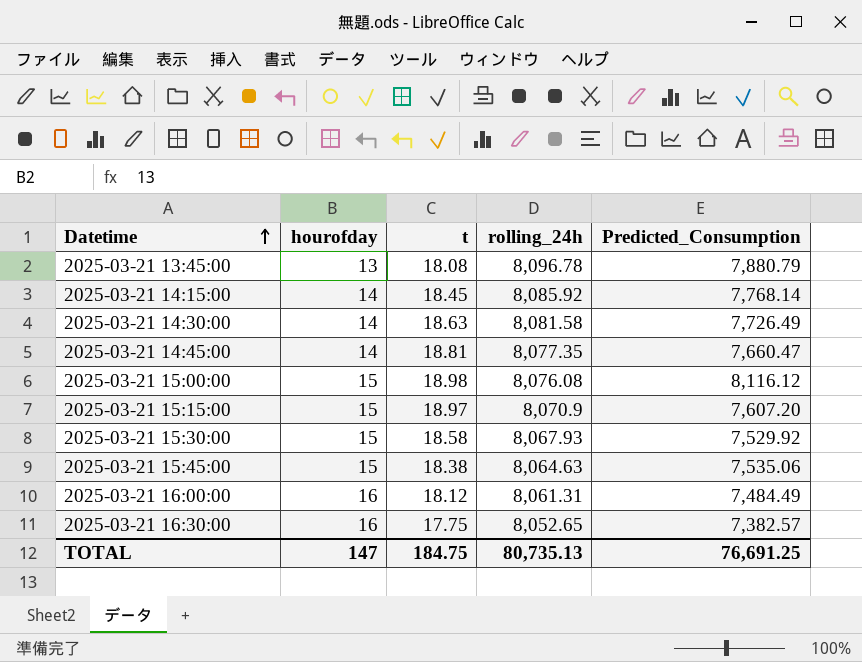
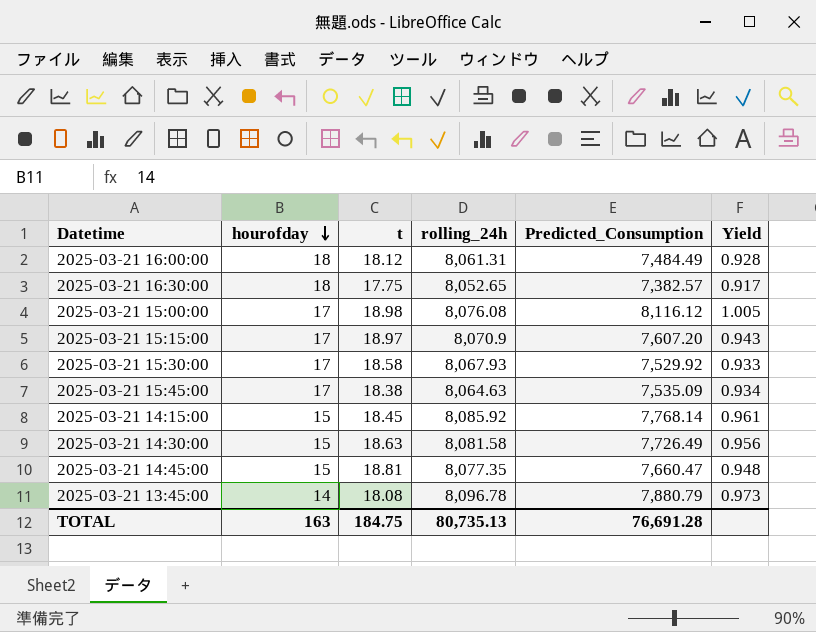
row order: Datetime ascending -> hourofday descending
column Yield | formula: none -> [Predicted_Consumption] / [rolling_24h]
2025-03-21 16:00:00 | hourofday: 16 -> 18
2025-03-21 16:30:00 | hourofday: 16 -> 18
2025-03-21 15:00:00 | hourofday: 15 -> 17
2025-03-21 15:15:00 | hourofday: 15 -> 17
2025-03-21 15:30:00 | hourofday: 15 -> 17
2025-03-21 15:45:00 | hourofday: 15 -> 17
2025-03-21 15:45:00 | Predicted_Consumption: 7,535.06 -> 7,535.09
2025-03-21 14:15:00 | hourofday: 14 -> 15
2025-03-21 14:30:00 | hourofday: 14 -> 15
2025-03-21 14:45:00 | hourofday: 14 -> 15
2025-03-21 13:45:00 | hourofday: 13 -> 14
TOTAL | hourofday: 147 -> 163
TOTAL | Predicted_Consumption: 76,691.25 -> 76,691.28

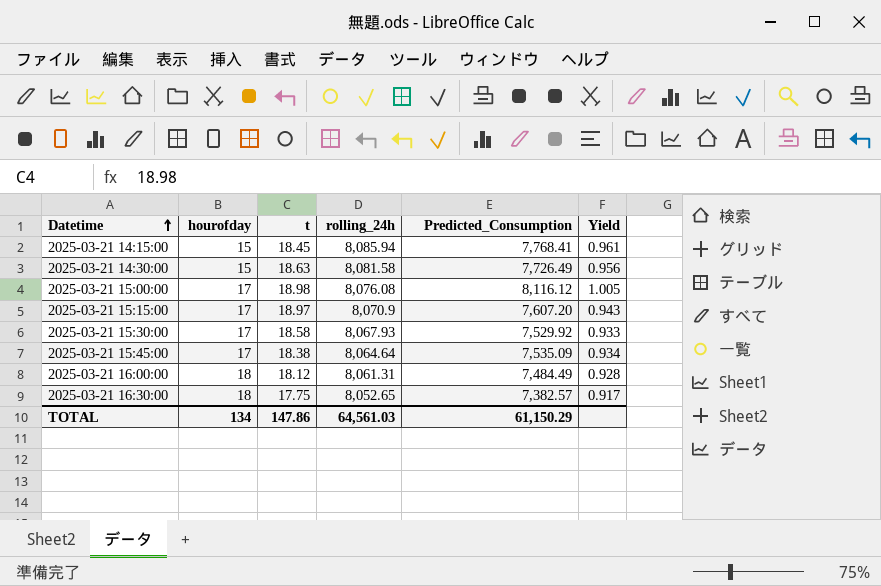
row order: hourofday descending -> Datetime ascending
row 2025-03-21 14:45:00: 15 | 18.81 | 8,077.35 | 7,660.47 | 0.948 -> none
row 2025-03-21 13:45:00: 14 | 18.08 | 8,096.78 | 7,880.79 | 0.973 -> none
2025-03-21 14:15:00 | rolling_24h: 8,085.92 -> 8,085.94
2025-03-21 14:15:00 | Predicted_Consumption: 7,768.14 -> 7,768.41
2025-03-21 15:45:00 | rolling_24h: 8,064.63 -> 8,064.64
TOTAL | hourofday: 163 -> 134
TOTAL | t: 184.75 -> 147.86
TOTAL | rolling_24h: 80,735.13 -> 64,561.03
TOTAL | Predicted_Consumption: 76,691.28 -> 61,150.29

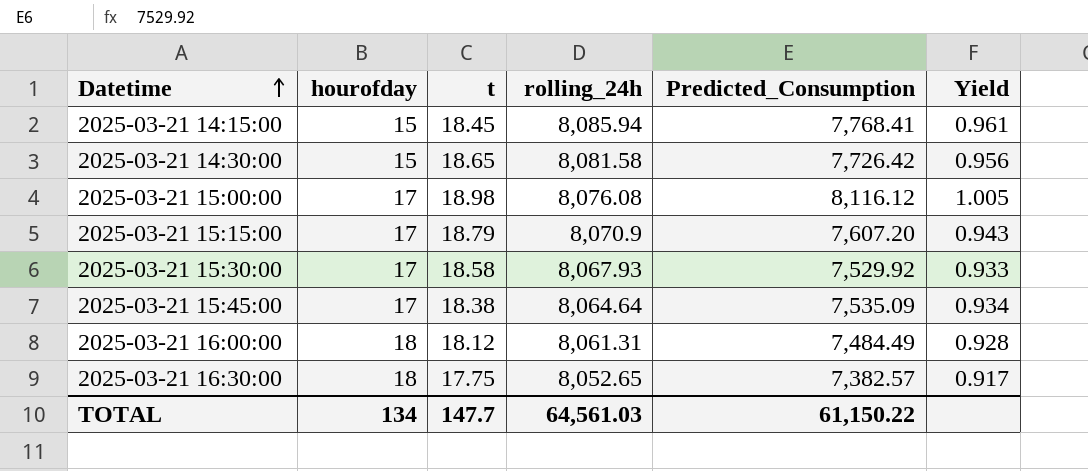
2025-03-21 14:30:00 | t: 18.63 -> 18.65
2025-03-21 14:30:00 | Predicted_Consumption: 7,726.49 -> 7,726.42
2025-03-21 15:15:00 | t: 18.97 -> 18.79
TOTAL | t: 147.86 -> 147.7
TOTAL | Predicted_Consumption: 61,150.29 -> 61,150.22

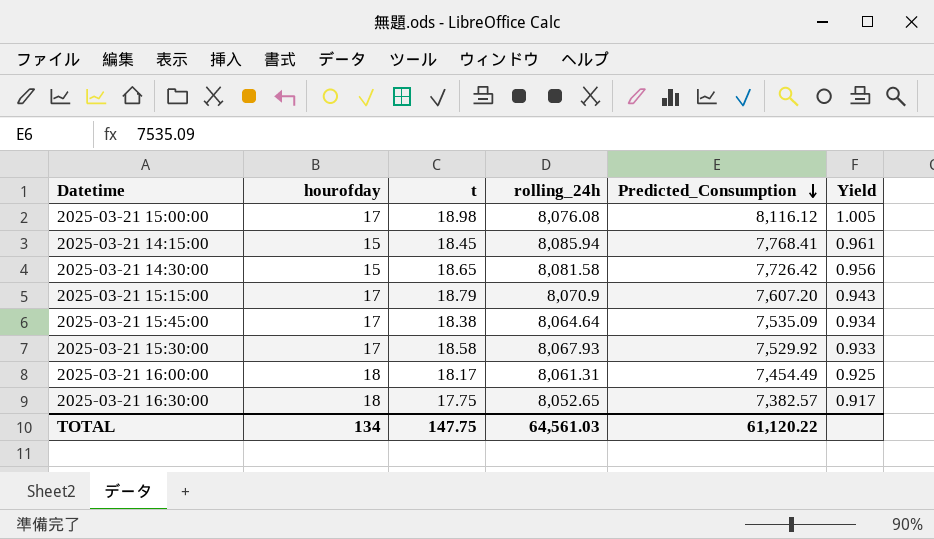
row order: Datetime ascending -> Predicted_Consumption descending
2025-03-21 16:00:00 | t: 18.12 -> 18.17
2025-03-21 16:00:00 | Predicted_Consumption: 7,484.49 -> 7,454.49
2025-03-21 16:00:00 | Yield: 0.928 -> 0.925
TOTAL | t: 147.7 -> 147.75
TOTAL | Predicted_Consumption: 61,150.22 -> 61,120.22

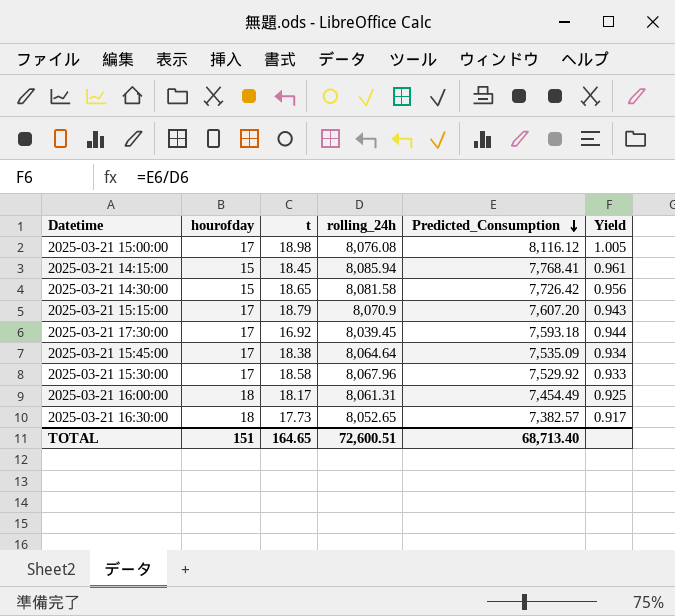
row 2025-03-21 17:30:00: none -> 17 | 16.92 | 8,039.45 | 7,593.18 | 0.944
2025-03-21 15:30:00 | rolling_24h: 8,067.93 -> 8,067.96
2025-03-21 16:30:00 | t: 17.75 -> 17.73
TOTAL | hourofday: 134 -> 151
TOTAL | t: 147.75 -> 164.65
TOTAL | rolling_24h: 64,561.03 -> 72,600.51
TOTAL | Predicted_Consumption: 61,120.22 -> 68,713.40

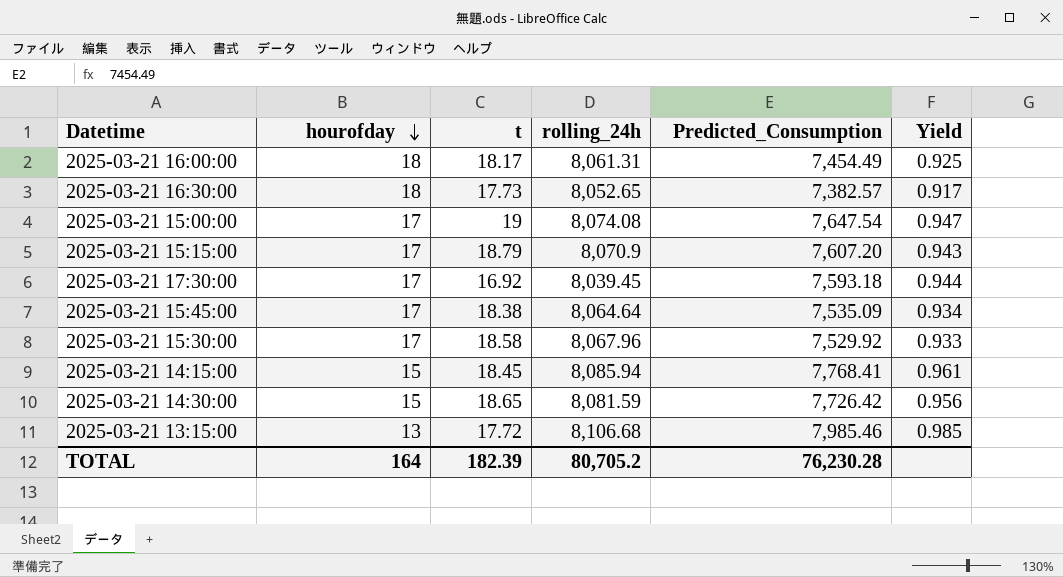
row order: Predicted_Consumption descending -> hourofday descending
2025-03-21 15:00:00 | t: 18.98 -> 19
2025-03-21 15:00:00 | rolling_24h: 8,076.08 -> 8,074.08
2025-03-21 15:00:00 | Predicted_Consumption: 8,116.12 -> 7,647.54
2025-03-21 15:00:00 | Yield: 1.005 -> 0.947
2025-03-21 14:30:00 | rolling_24h: 8,081.58 -> 8,081.59
row 2025-03-21 13:15:00: none -> 13 | 17.72 | 8,106.68 | 7,985.46 | 0.985
TOTAL | hourofday: 151 -> 164
TOTAL | t: 164.65 -> 182.39
TOTAL | rolling_24h: 72,600.51 -> 80,705.2
TOTAL | Predicted_Consumption: 68,713.40 -> 76,230.28

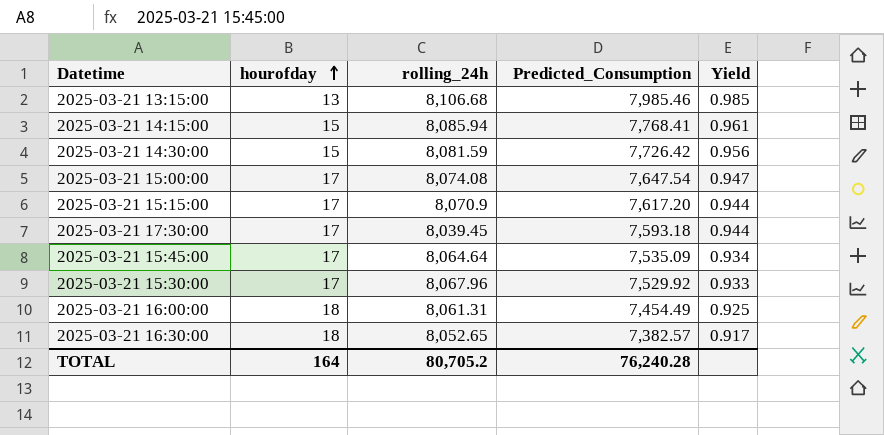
row order: hourofday descending -> hourofday ascending
column t | position: 3 -> none
2025-03-21 15:15:00 | Predicted_Consumption: 7,607.20 -> 7,617.20
2025-03-21 15:15:00 | Yield: 0.943 -> 0.944
TOTAL | Predicted_Consumption: 76,230.28 -> 76,240.28

